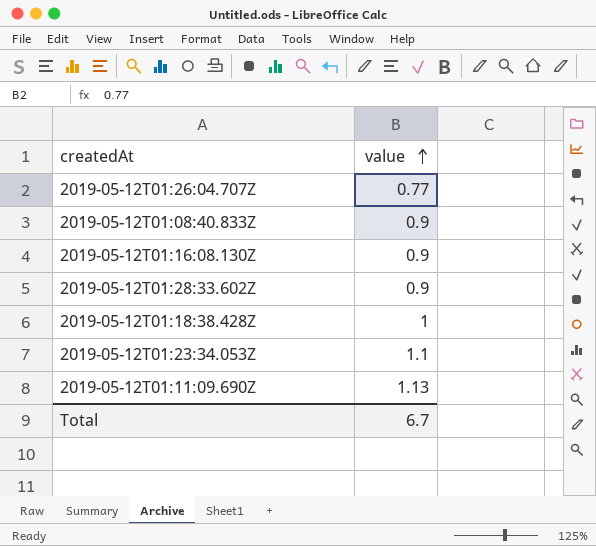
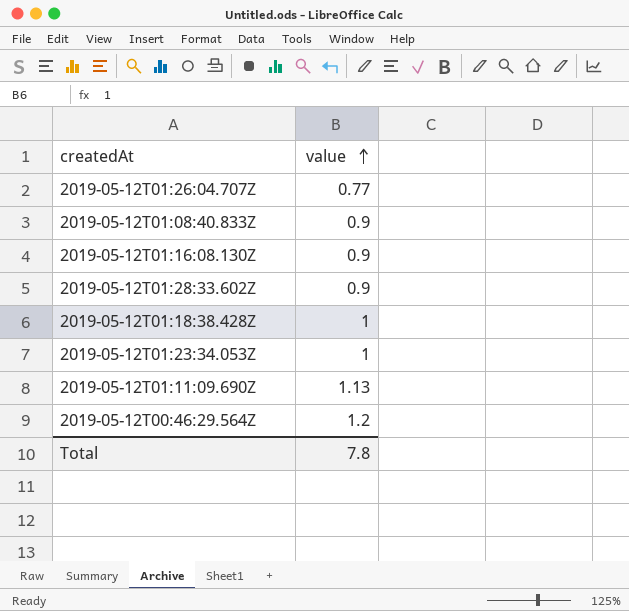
2019-05-12T01:23:34.053Z | value: 1.1 -> 1
row 2019-05-12T00:46:29.564Z: none -> 1.2
Total | value: 6.7 -> 7.8

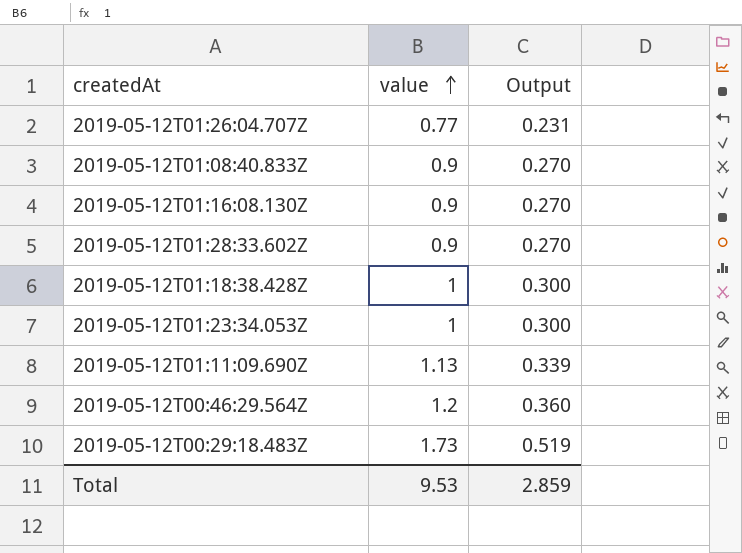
column Output | formula: none -> [value] * 0.3
row 2019-05-12T00:29:18.483Z: none -> 1.73 | 0.519
Total | value: 7.8 -> 9.53

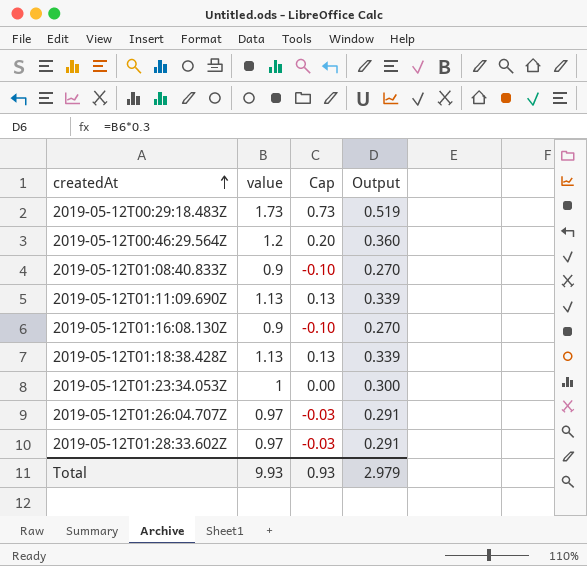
row order: value ascending -> createdAt ascending
column Cap | formula: none -> [value] - 1
2019-05-12T01:18:38.428Z | value: 1 -> 1.13
2019-05-12T01:18:38.428Z | Output: 0.300 -> 0.339
2019-05-12T01:26:04.707Z | value: 0.77 -> 0.97
2019-05-12T01:26:04.707Z | Output: 0.231 -> 0.291
2019-05-12T01:28:33.602Z | value: 0.9 -> 0.97
2019-05-12T01:28:33.602Z | Output: 0.270 -> 0.291
Total | value: 9.53 -> 9.93
Total | Output: 2.859 -> 2.979

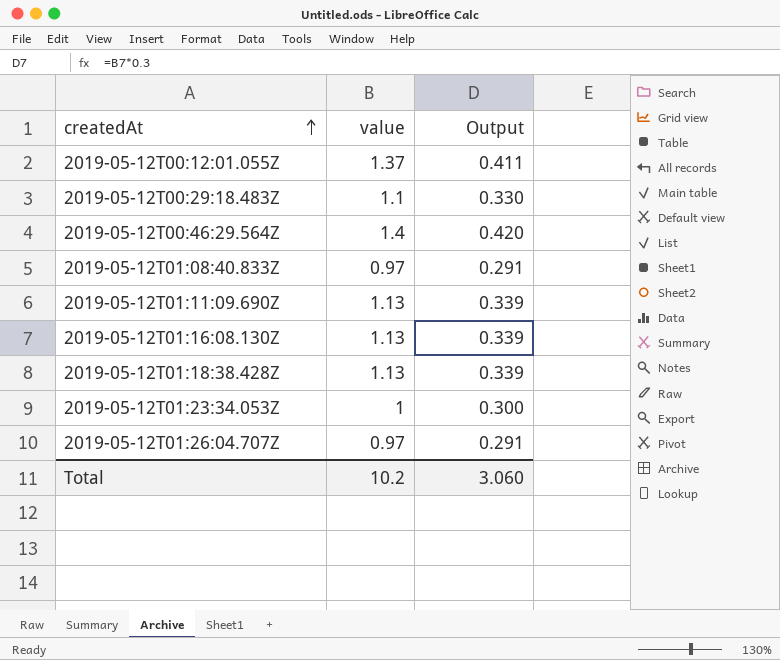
column Cap | formula: [value] - 1 -> none
row 2019-05-12T01:28:33.602Z: 0.97 | -0.03 | 0.291 -> none
row 2019-05-12T00:12:01.055Z: none -> 1.37 | 0.411
2019-05-12T00:29:18.483Z | value: 1.73 -> 1.1
2019-05-12T00:29:18.483Z | Output: 0.519 -> 0.330
2019-05-12T00:46:29.564Z | value: 1.2 -> 1.4
2019-05-12T00:46:29.564Z | Output: 0.360 -> 0.420
2019-05-12T01:08:40.833Z | value: 0.9 -> 0.97
2019-05-12T01:08:40.833Z | Output: 0.270 -> 0.291
2019-05-12T01:16:08.130Z | value: 0.9 -> 1.13
2019-05-12T01:16:08.130Z | Output: 0.270 -> 0.339
Total | value: 9.93 -> 10.2
Total | Output: 2.979 -> 3.060

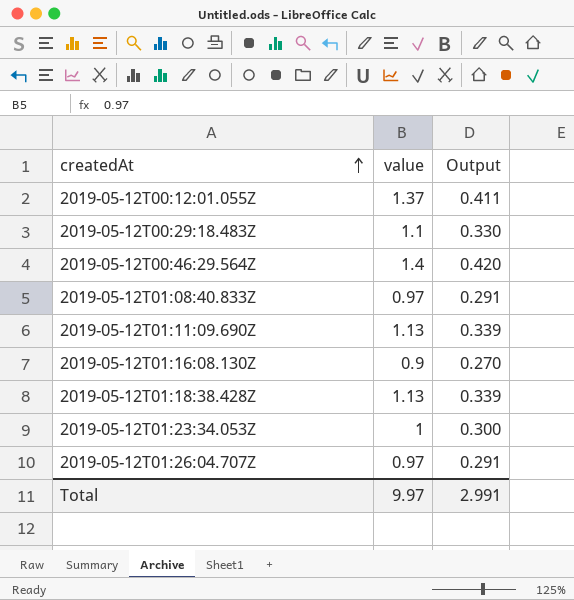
2019-05-12T01:16:08.130Z | value: 1.13 -> 0.9
2019-05-12T01:16:08.130Z | Output: 0.339 -> 0.270
Total | value: 10.2 -> 9.97
Total | Output: 3.060 -> 2.991

